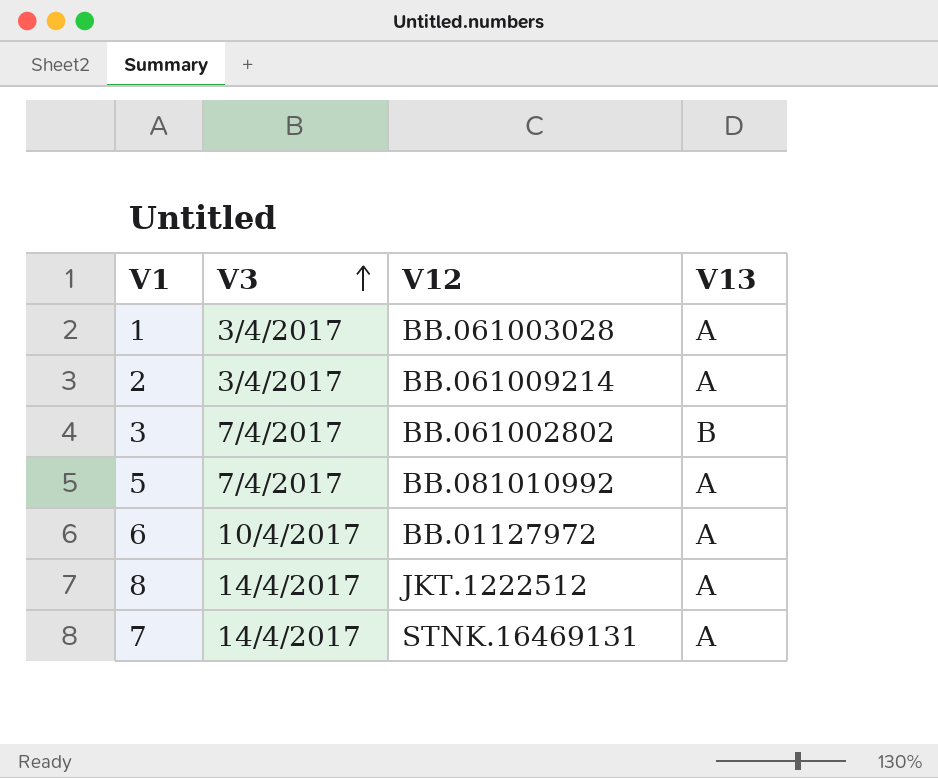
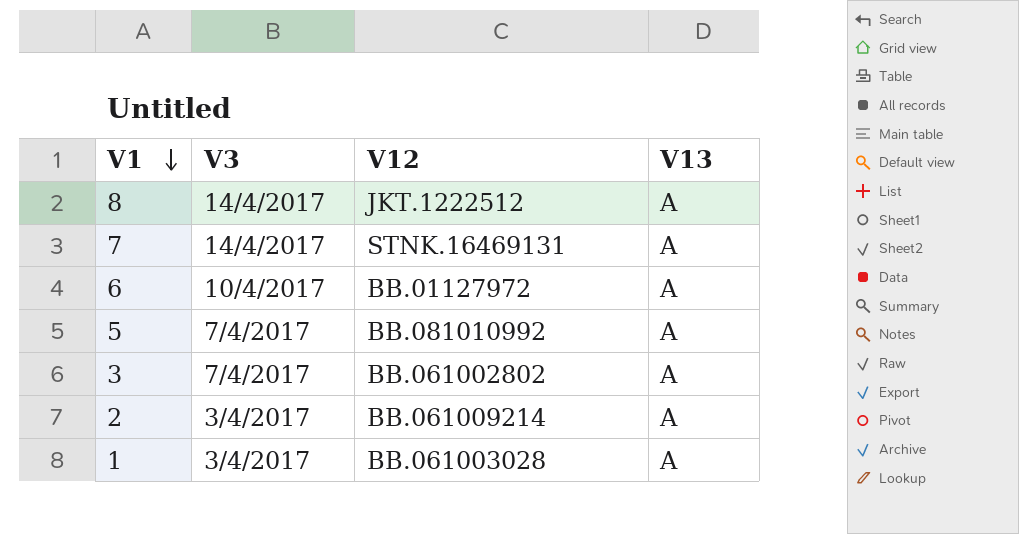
row order: V3 ascending -> V1 descending
3 | V13: B -> A

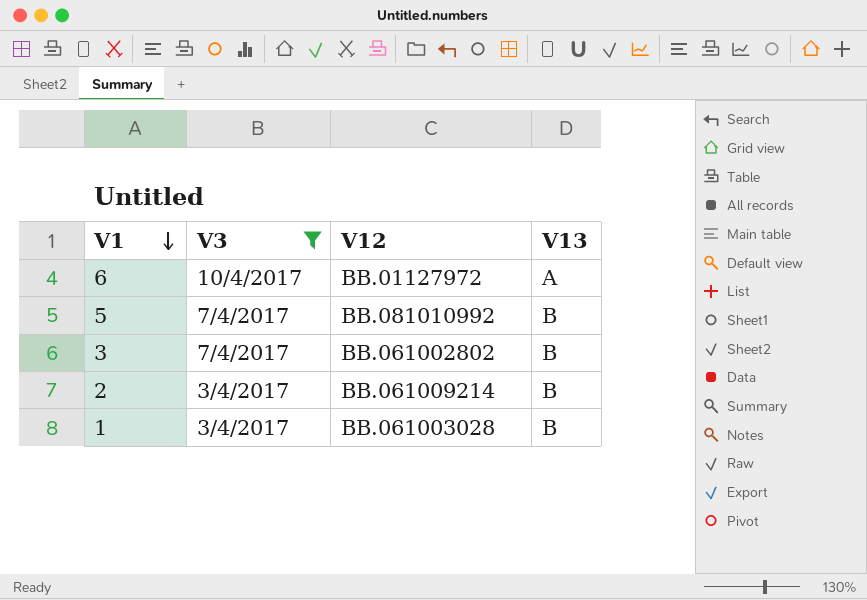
filter: none -> V3 != 14/4/2017
5 | V13: A -> B
3 | V13: A -> B
2 | V13: A -> B
1 | V13: A -> B

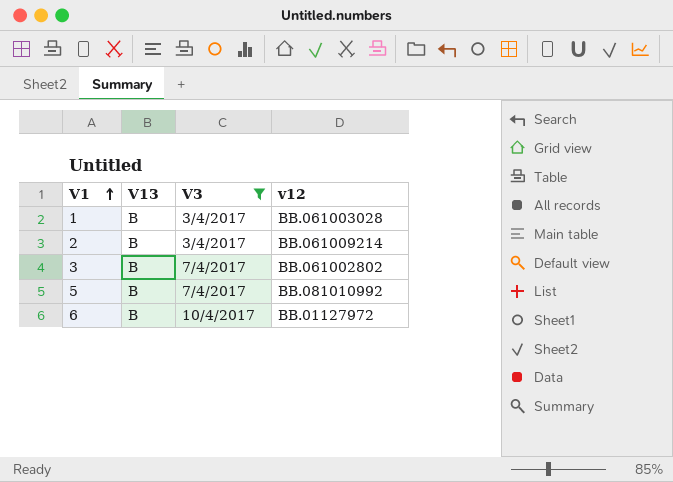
row order: V1 descending -> V1 ascending
column V13 | position: 4 -> 2
column name: V12 -> v12
6 | V13: A -> B

